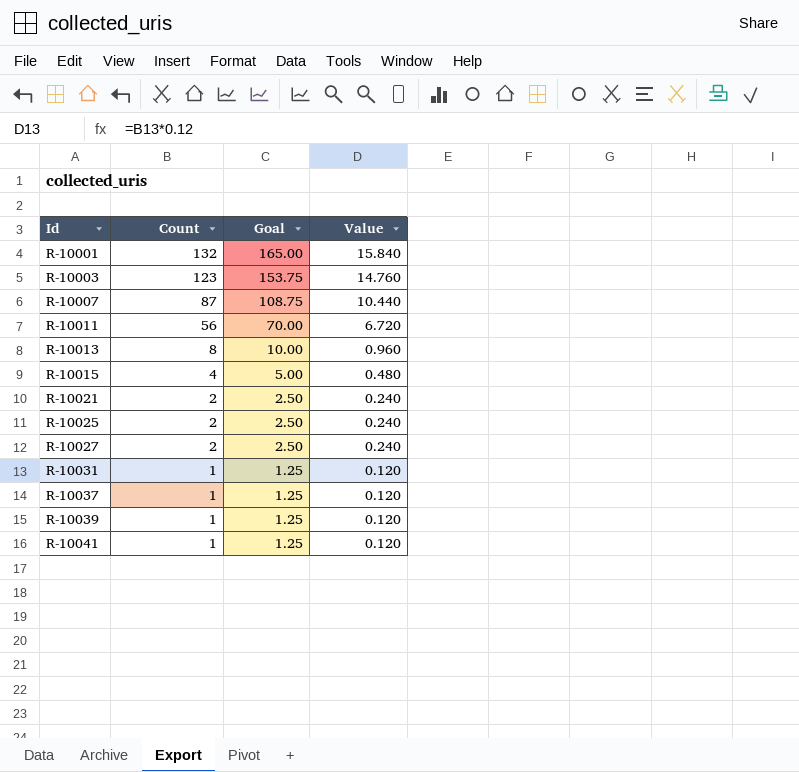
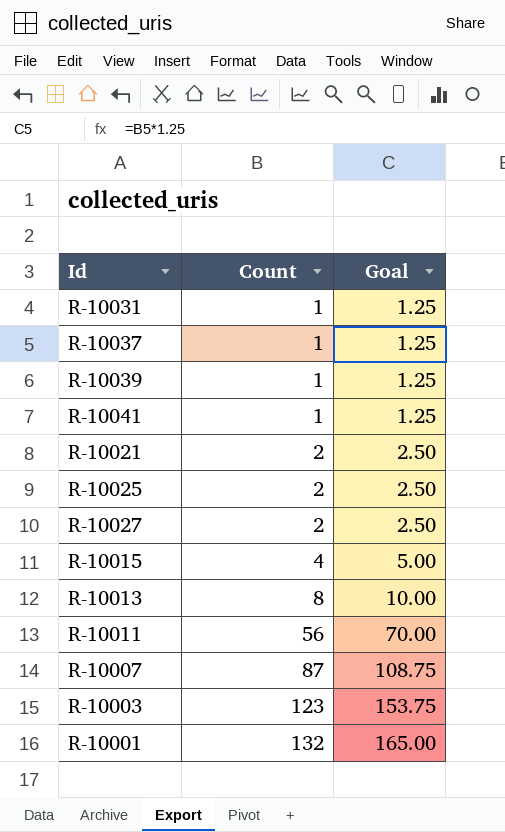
row order: Id ascending -> Count ascending
column Value | formula: [Count] * 0.12 -> none

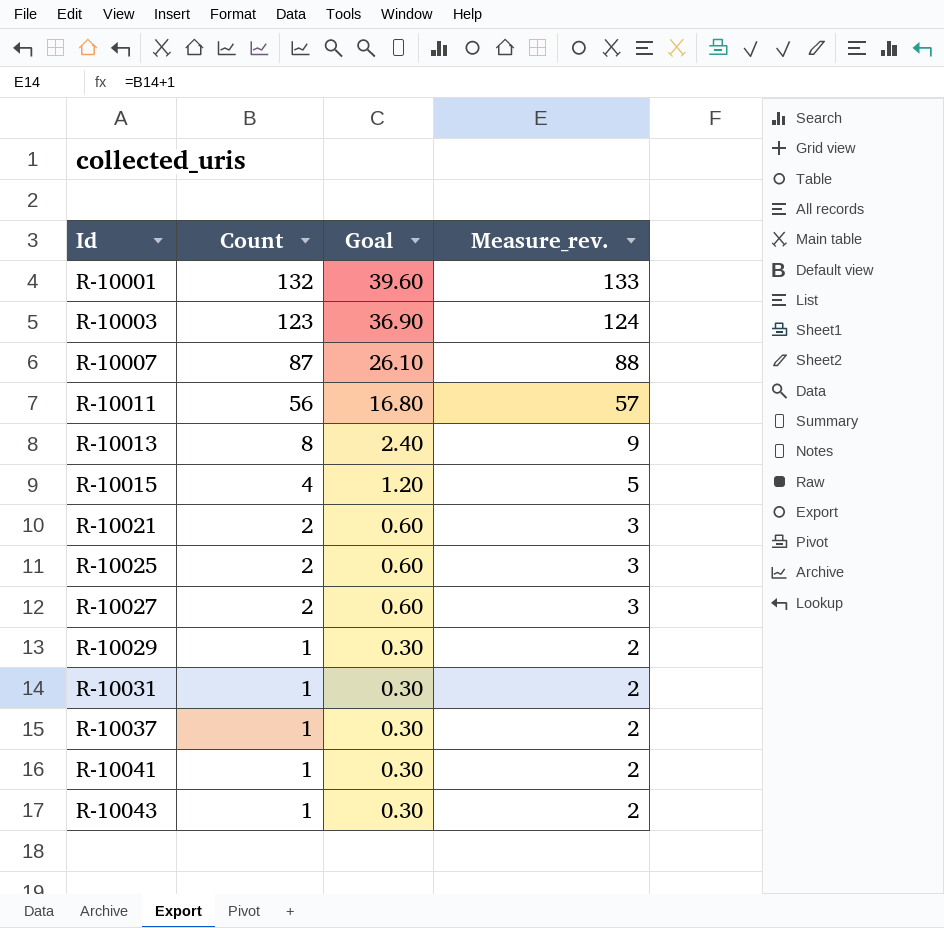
row order: Count ascending -> Id ascending
column Goal | formula: [Count] * 1.25 -> [Count] * 0.3
column Measure_rev. | formula: none -> [Count] + 1
row R-10039: 1 | 1.25 -> none
row R-10029: none -> 1 | 0.30 | 2
row R-10043: none -> 1 | 0.30 | 2

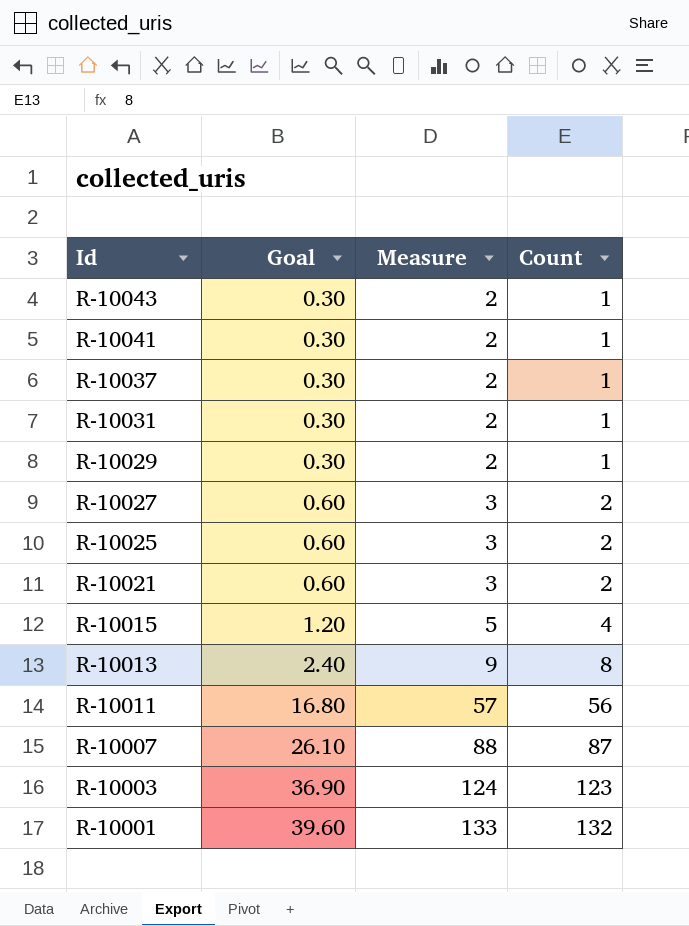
row order: Id ascending -> Id descending
column name: Measure_rev. -> Measure
column Count | position: 2 -> 4

